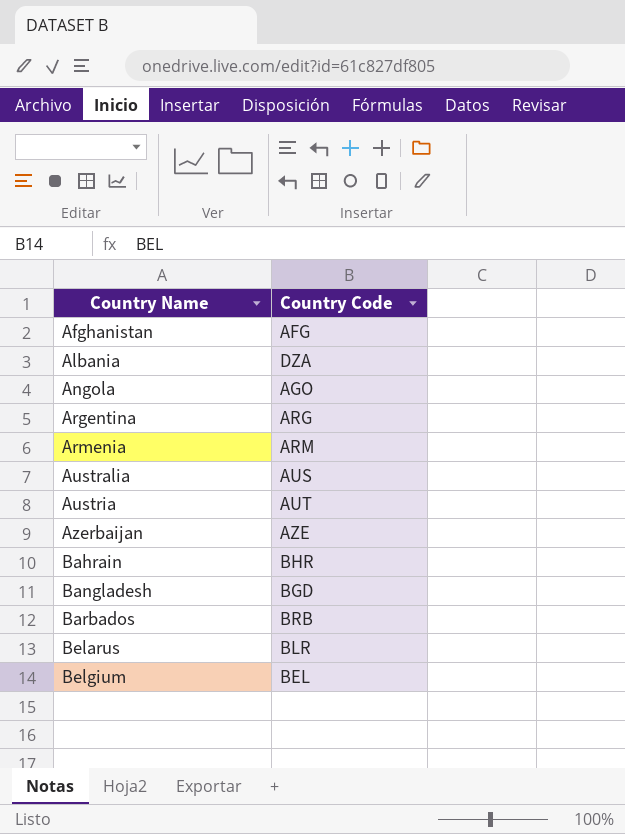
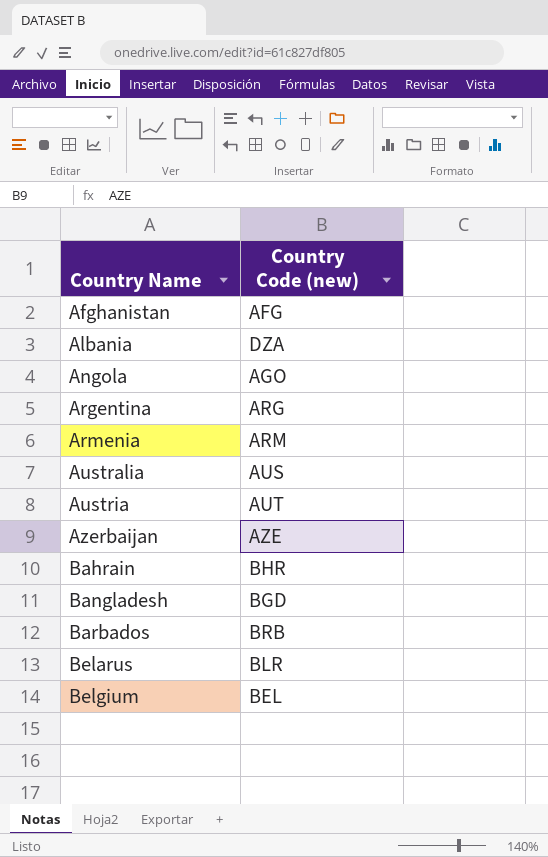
column name: Country Code -> Country Code (new)

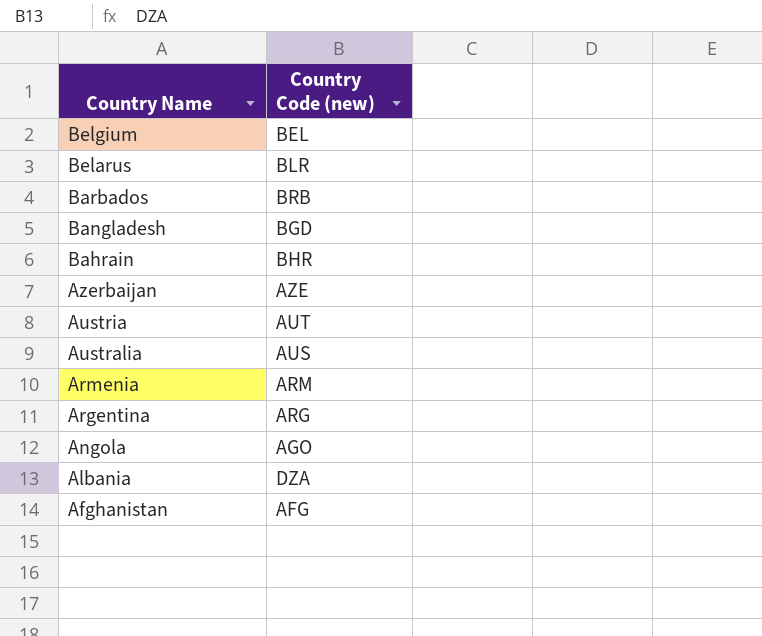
row order: Country Name ascending -> Country Name descending

